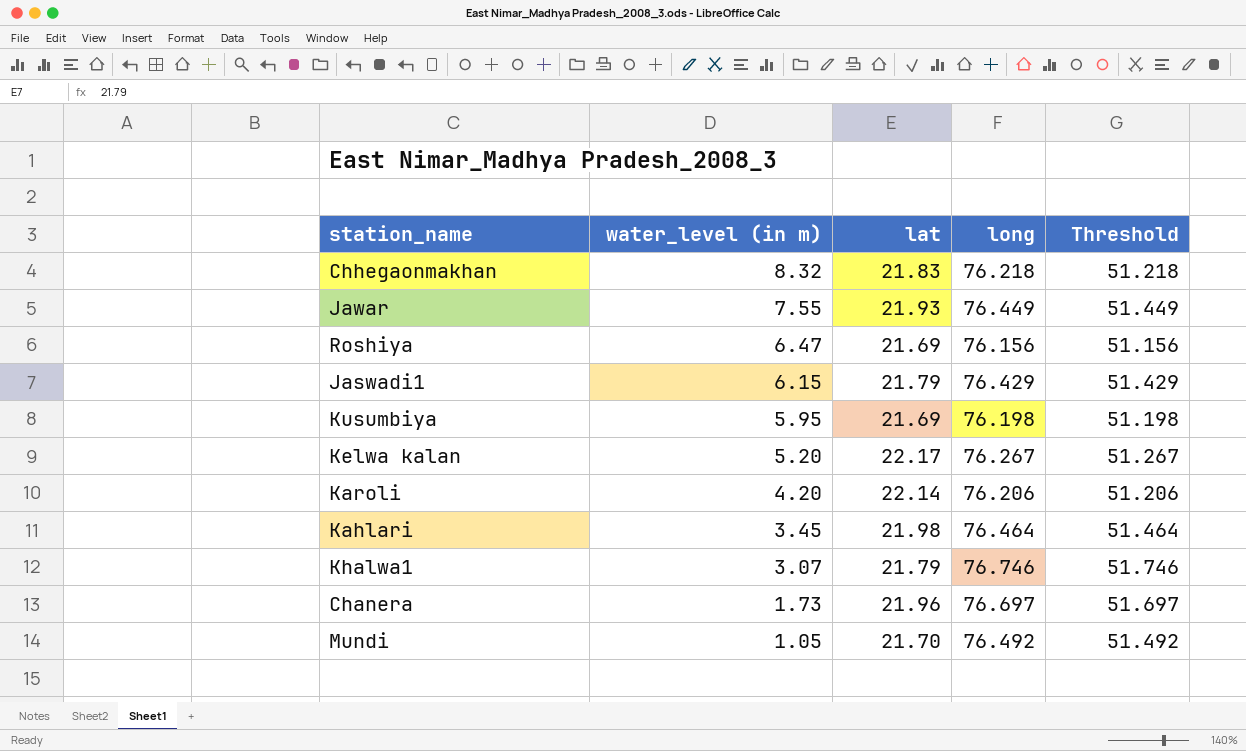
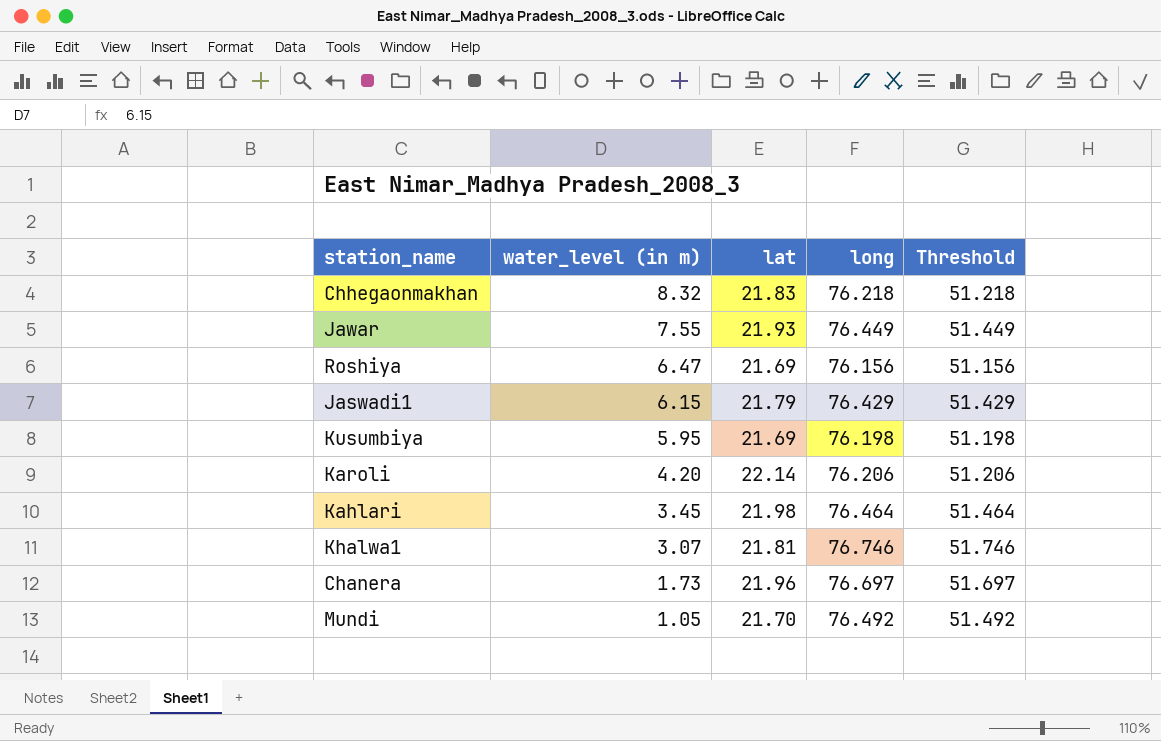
row Kelwa kalan: 5.20 | 22.17 | 76.267 | 51.267 -> none
Khalwa1 | lat: 21.79 -> 21.81

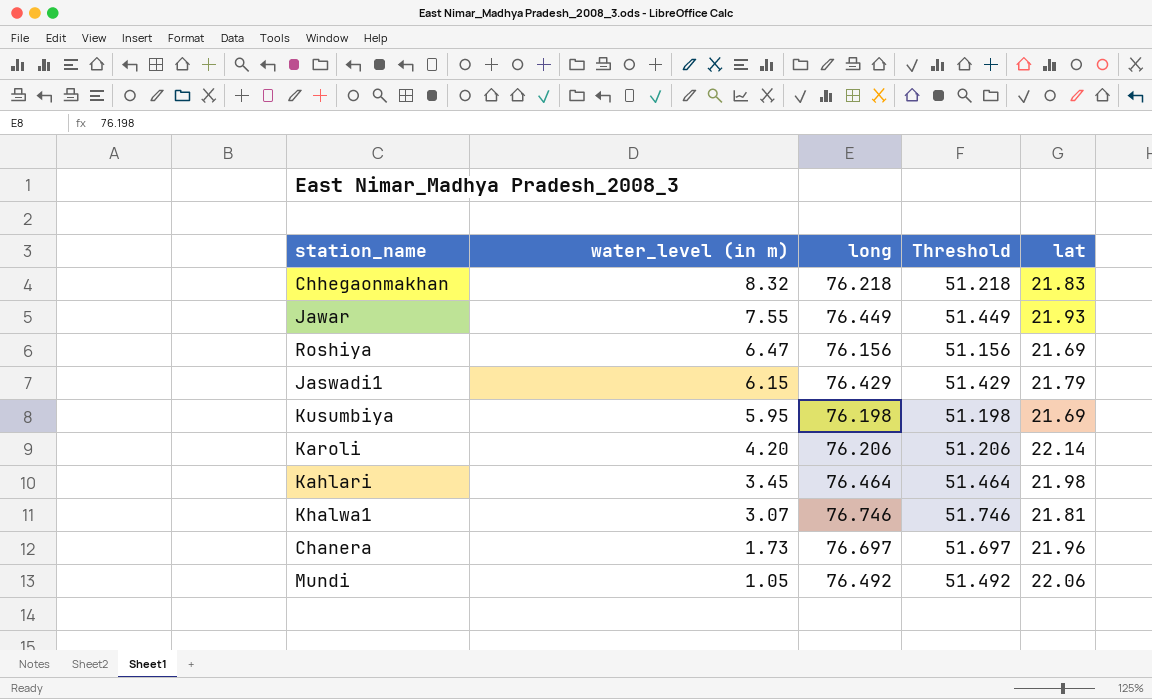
column lat | position: 3 -> 5
Mundi | lat: 21.70 -> 22.06

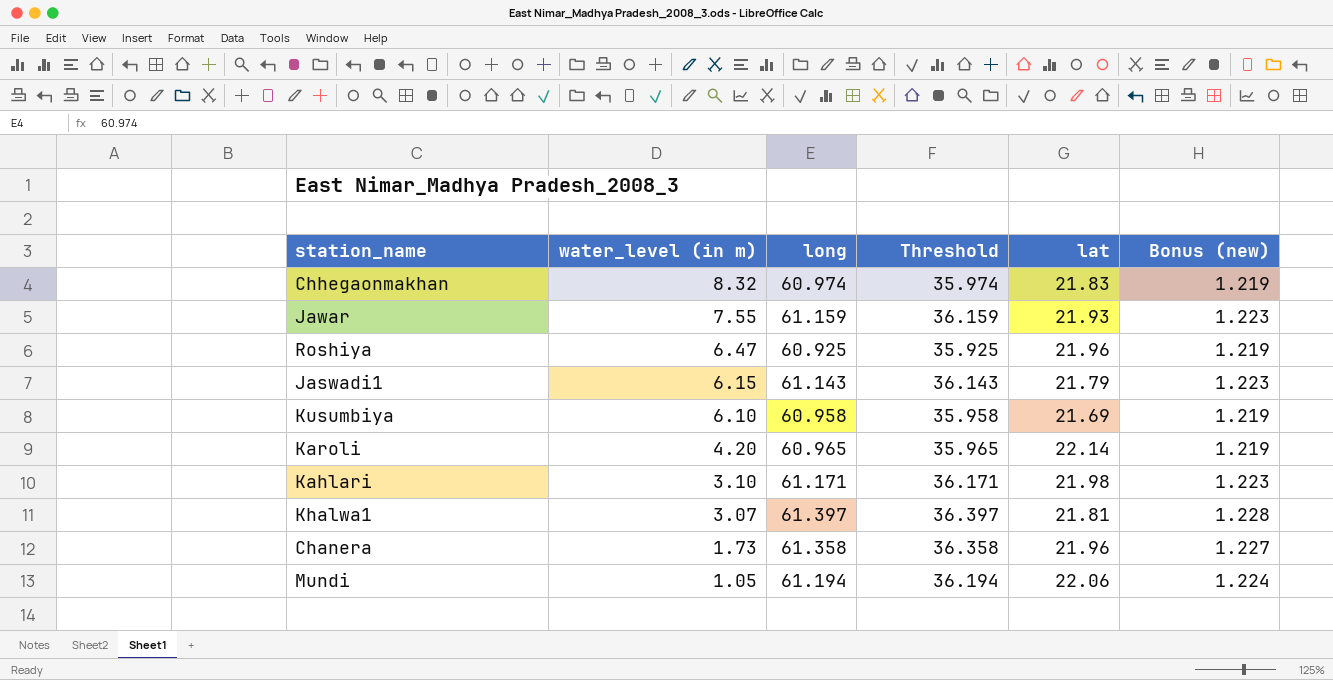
column Bonus (new) | formula: none -> [long] * 0.02
Chhegaonmakhan | long: 76.218 -> 60.974
Chhegaonmakhan | Threshold: 51.218 -> 35.974
Jawar | long: 76.449 -> 61.159
Jawar | Threshold: 51.449 -> 36.159
Roshiya | long: 76.156 -> 60.925
Roshiya | Threshold: 51.156 -> 35.925
Roshiya | lat: 21.69 -> 21.96
Jaswadi1 | long: 76.429 -> 61.143
Jaswadi1 | Threshold: 51.429 -> 36.143
Kusumbiya | water_level (in m): 5.95 -> 6.10
Kusumbiya | long: 76.198 -> 60.958
Kusumbiya | Threshold: 51.198 -> 35.958
Karoli | long: 76.206 -> 60.965
Karoli | Threshold: 51.206 -> 35.965
Kahlari | water_level (in m): 3.45 -> 3.10
Kahlari | long: 76.464 -> 61.171
Kahlari | Threshold: 51.464 -> 36.171
Khalwa1 | long: 76.746 -> 61.397
Khalwa1 | Threshold: 51.746 -> 36.397
Chanera | long: 76.697 -> 61.358
Chanera | Threshold: 51.697 -> 36.358
Mundi | long: 76.492 -> 61.194
Mundi | Threshold: 51.492 -> 36.194

